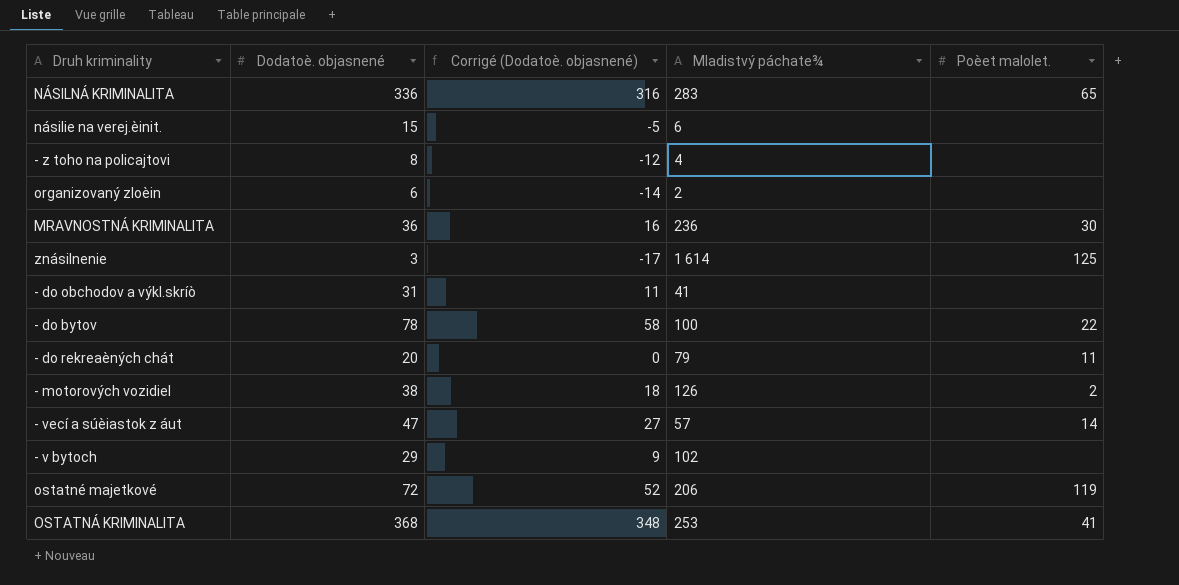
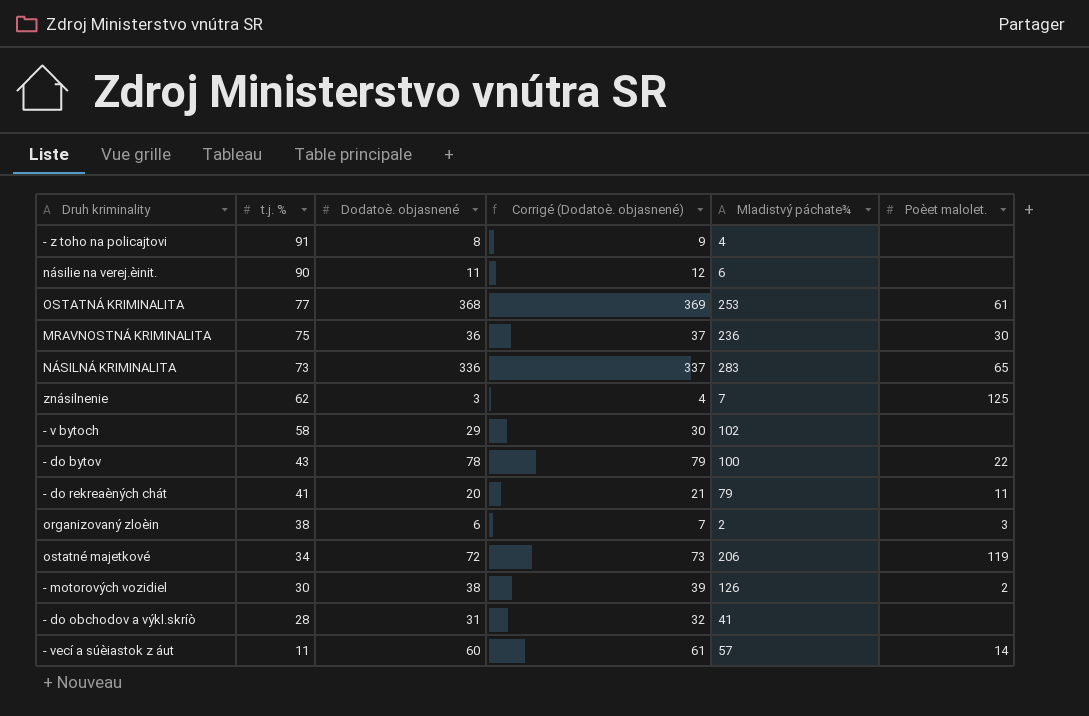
row order: none -> t.j. % descending
column t.j. % | position: none -> 2
column Corrigé (Dodatoè. objasnené) | formula: [Dodatoè. objasnené] - 20 -> [Dodatoè. objasnené] + 1
násilie na verej.èinit. | Dodatoè. objasnené: 15 -> 11
OSTATNÁ KRIMINALITA | Poèet malolet.: 41 -> 61
znásilnenie | Mladistvý páchate¾: 1 614 -> 7
organizovaný zloèin | Poèet malolet.: none -> 3
- vecí a súèiastok z áut | Dodatoè. objasnené: 47 -> 60

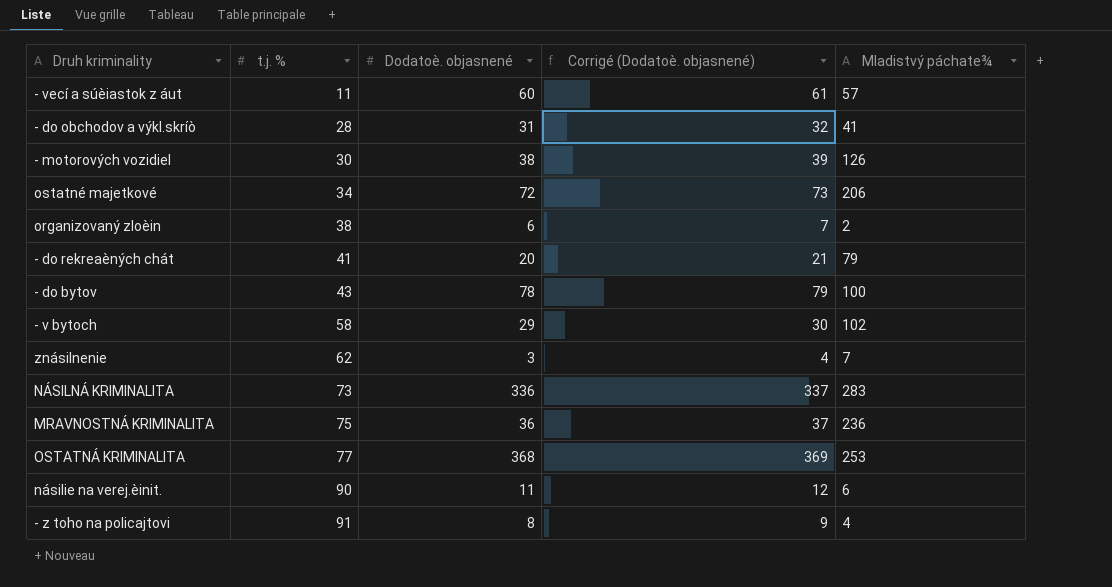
row order: t.j. % descending -> t.j. % ascending
column Poèet malolet. | position: 6 -> none

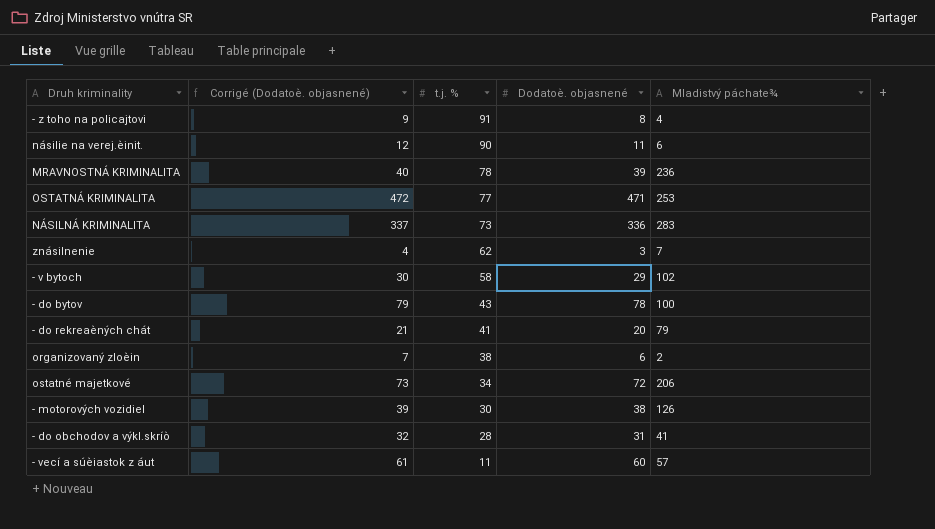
row order: t.j. % ascending -> t.j. % descending
column Corrigé (Dodatoè. objasnené) | position: 4 -> 2
MRAVNOSTNÁ KRIMINALITA | Corrigé (Dodatoè. objasnené): 37 -> 40
MRAVNOSTNÁ KRIMINALITA | t.j. %: 75 -> 78
MRAVNOSTNÁ KRIMINALITA | Dodatoè. objasnené: 36 -> 39
OSTATNÁ KRIMINALITA | Corrigé (Dodatoè. objasnené): 369 -> 472
OSTATNÁ KRIMINALITA | Dodatoè. objasnené: 368 -> 471

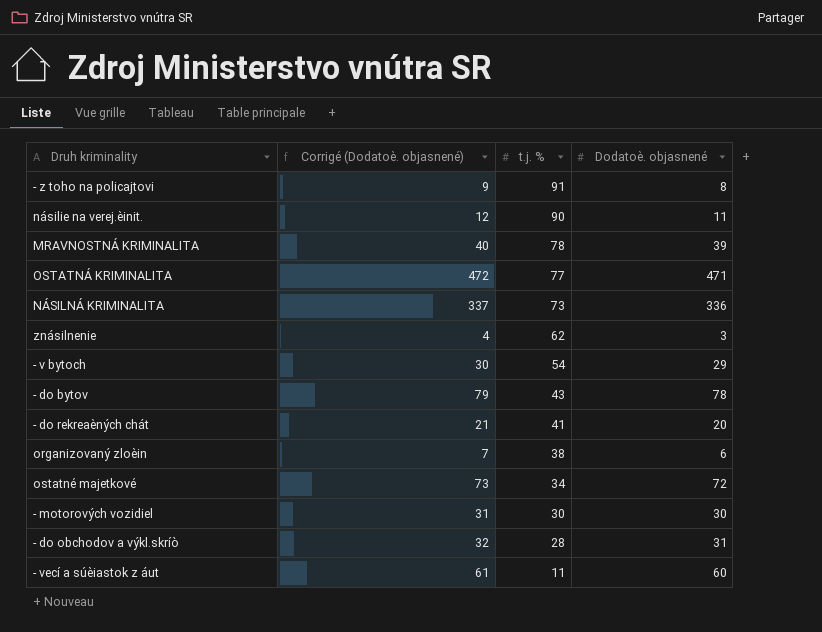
column Mladistvý páchate¾ | position: 5 -> none
- v bytoch | t.j. %: 58 -> 54
- motorových vozidiel | Corrigé (Dodatoè. objasnené): 39 -> 31
- motorových vozidiel | Dodatoè. objasnené: 38 -> 30

